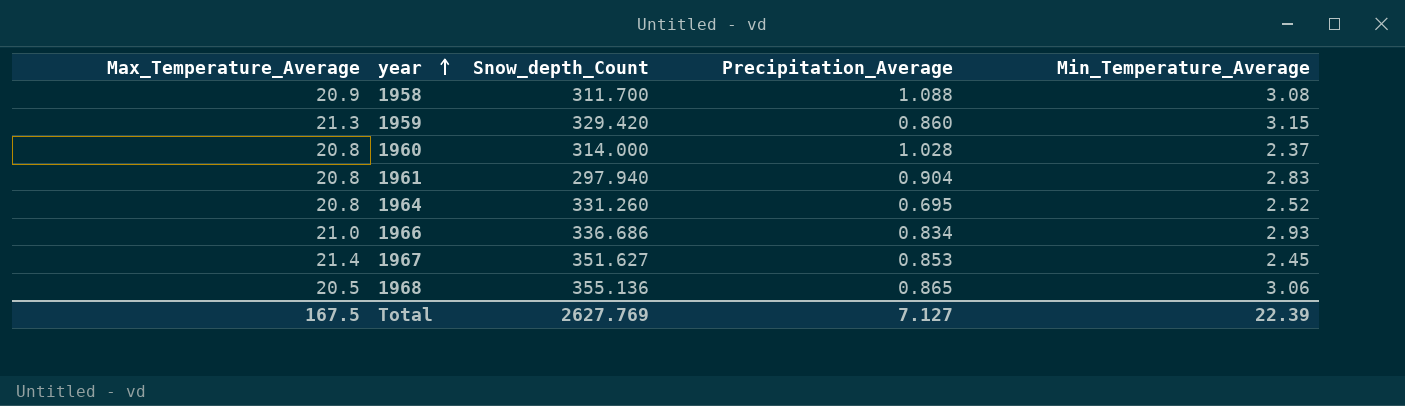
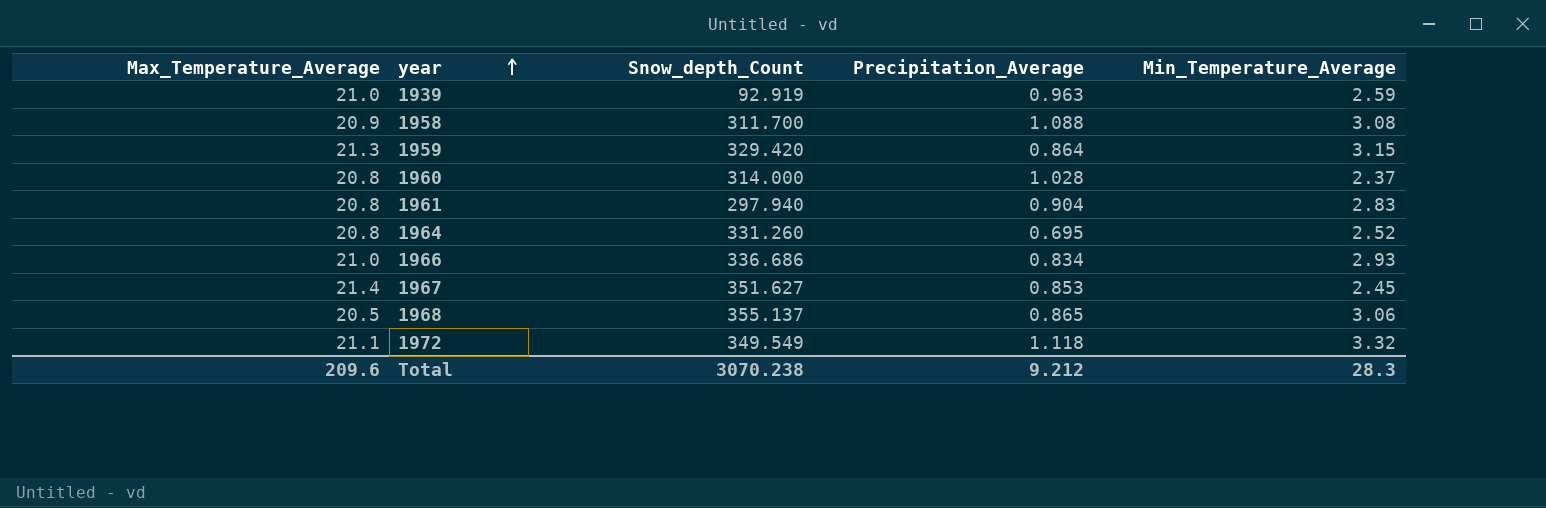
row 1939: none -> 21.0 | 92.919 | 0.963 | 2.59
1959 | Precipitation_Average: 0.860 -> 0.864
1968 | Snow_depth_Count: 355.136 -> 355.137
row 1972: none -> 21.1 | 349.549 | 1.118 | 3.32
Total | Max_Temperature_Average: 167.5 -> 209.6
Total | Snow_depth_Count: 2627.769 -> 3070.238
Total | Precipitation_Average: 7.127 -> 9.212
Total | Min_Temperature_Average: 22.39 -> 28.3

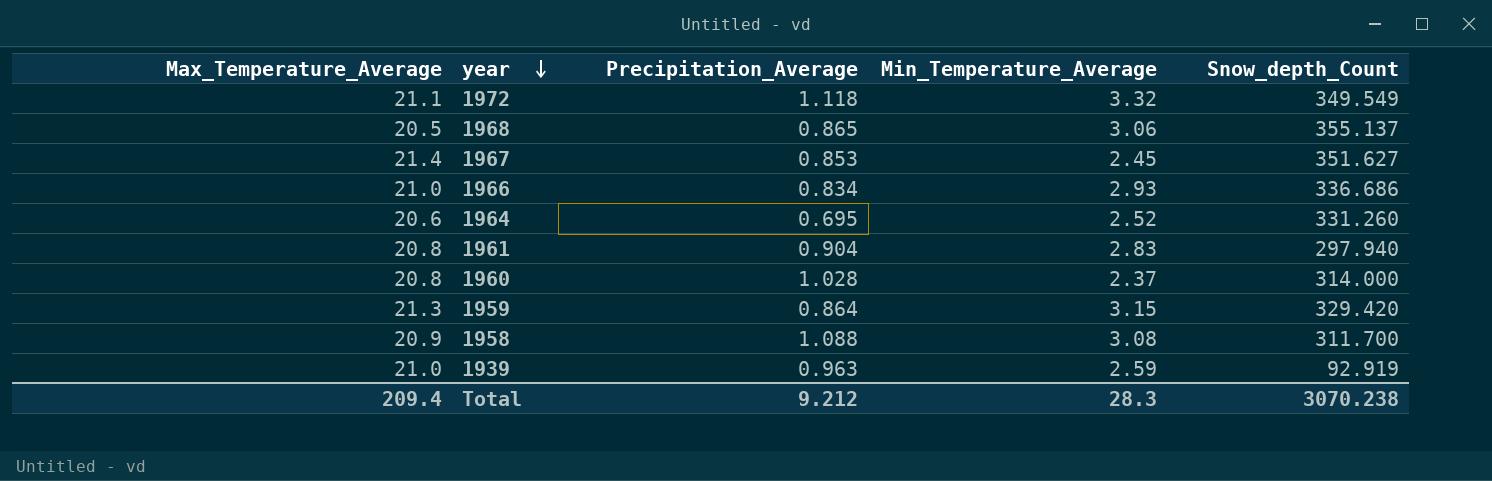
row order: year ascending -> year descending
column Snow_depth_Count | position: 3 -> 5
1964 | Max_Temperature_Average: 20.8 -> 20.6
Total | Max_Temperature_Average: 209.6 -> 209.4

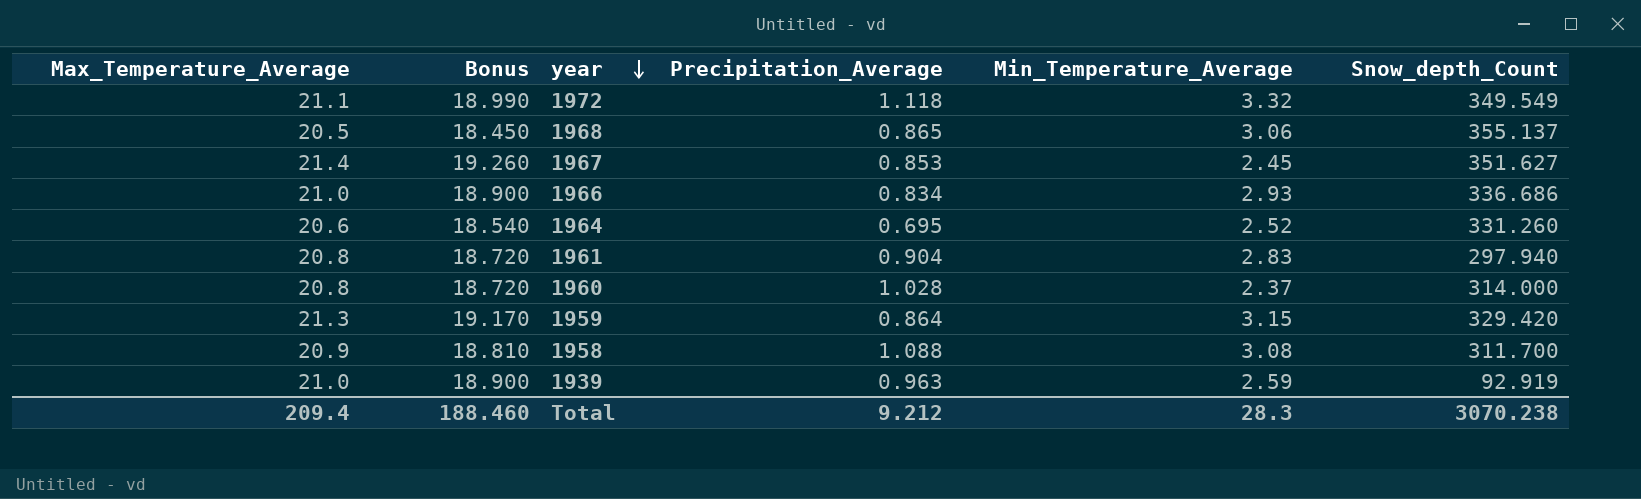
column Bonus | formula: none -> [Max_Temperature_Average] * 0.9

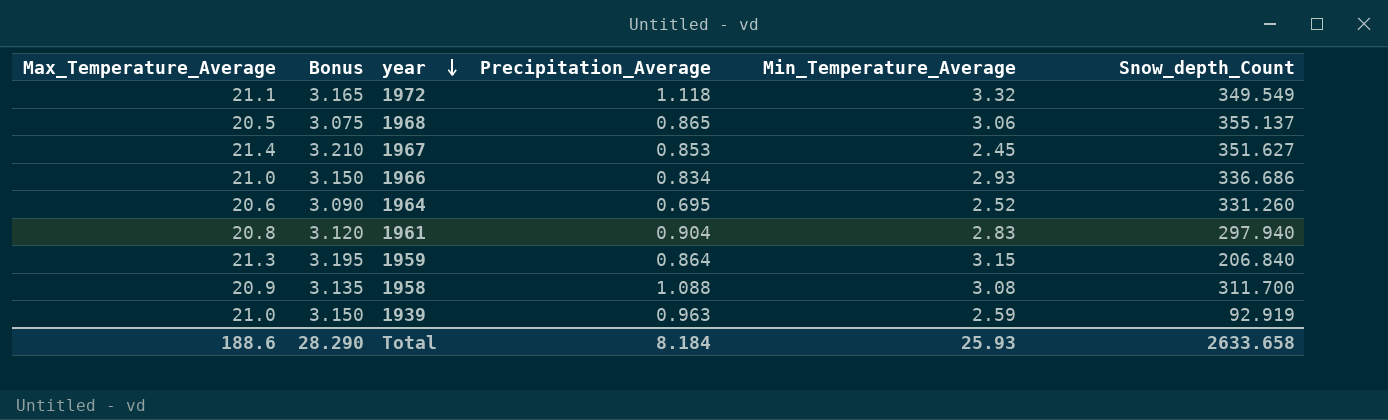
column Bonus | formula: [Max_Temperature_Average] * 0.9 -> [Max_Temperature_Average] * 0.15
row 1960: 20.8 | 18.720 | 1.028 | 2.37 | 314.000 -> none
1959 | Snow_depth_Count: 329.420 -> 206.840
Total | Max_Temperature_Average: 209.4 -> 188.6
Total | Bonus: 188.460 -> 28.290
Total | Precipitation_Average: 9.212 -> 8.184
Total | Min_Temperature_Average: 28.3 -> 25.93
Total | Snow_depth_Count: 3070.238 -> 2633.658

